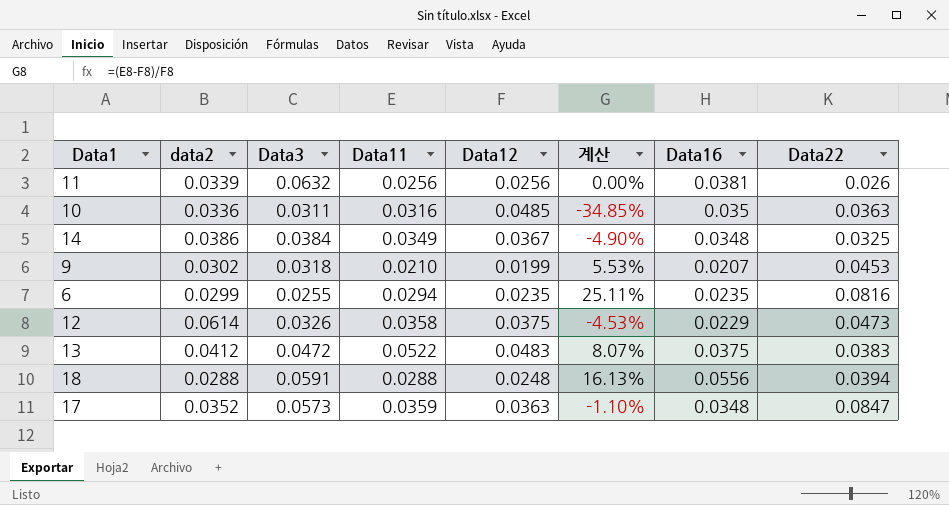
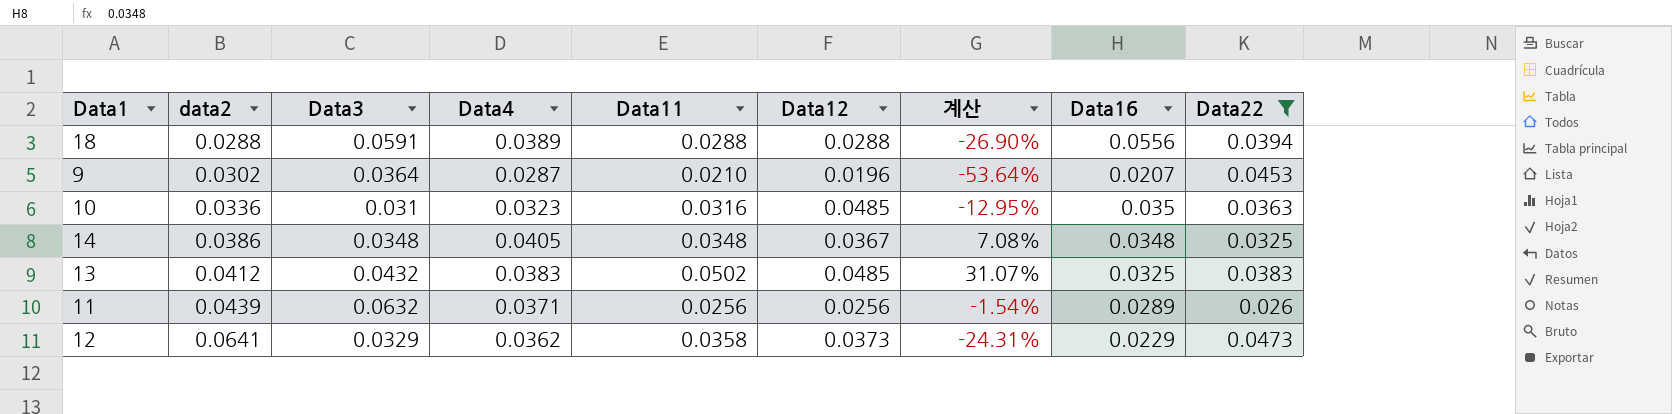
filter: none -> Data22 <= 0.0473
row order: none -> data2 ascending
column Data4 | position: none -> 4
column 계산 | formula: ([Data11] - [Data12]) / [Data12] -> ([Data11] - [Data22]) / [Data22]
18 | Data12: 0.0248 -> 0.0288
9 | Data3: 0.0318 -> 0.0364
9 | Data12: 0.0199 -> 0.0196
10 | Data3: 0.0311 -> 0.031
14 | Data3: 0.0384 -> 0.0348
14 | Data11: 0.0349 -> 0.0348
13 | Data3: 0.0472 -> 0.0432
13 | Data11: 0.0522 -> 0.0502
13 | Data12: 0.0483 -> 0.0485
13 | Data16: 0.0375 -> 0.0325
11 | data2: 0.0339 -> 0.0439
11 | Data16: 0.0381 -> 0.0289
12 | data2: 0.0614 -> 0.0641
12 | Data3: 0.0326 -> 0.0329
12 | Data12: 0.0375 -> 0.0373

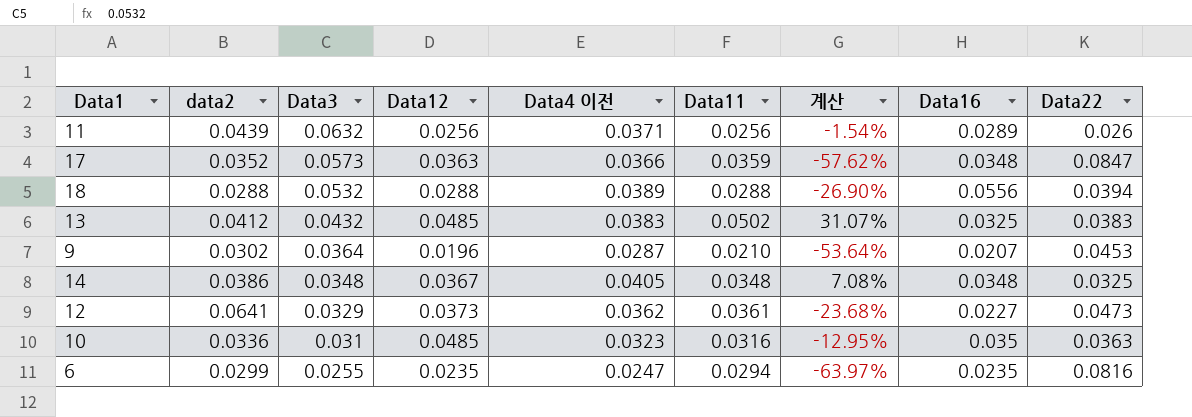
filter: Data22 <= 0.0473 -> none
row order: data2 ascending -> Data3 descending
column Data12 | position: 6 -> 4
column name: Data4 -> Data4 이전
18 | Data3: 0.0591 -> 0.0532
12 | Data11: 0.0358 -> 0.0361
12 | 계산: -24.31% -> -23.68%
12 | Data16: 0.0229 -> 0.0227

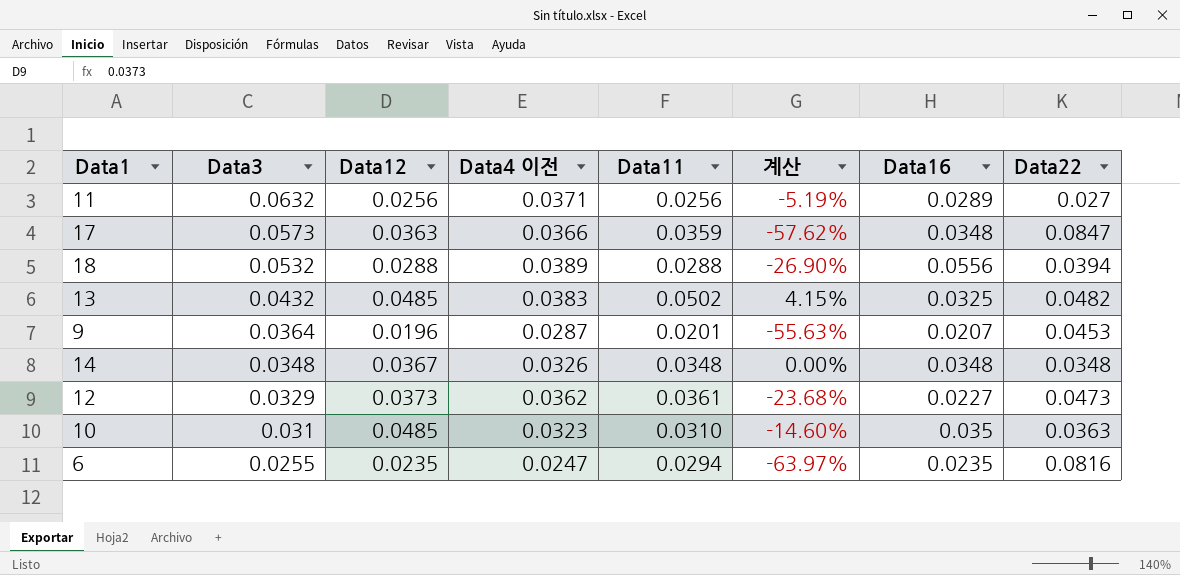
column data2 | position: 2 -> none
11 | 계산: -1.54% -> -5.19%
11 | Data22: 0.026 -> 0.027
13 | 계산: 31.07% -> 4.15%
13 | Data22: 0.0383 -> 0.0482
9 | Data11: 0.0210 -> 0.0201
9 | 계산: -53.64% -> -55.63%
14 | Data4 이전: 0.0405 -> 0.0326
14 | 계산: 7.08% -> 0.00%
14 | Data22: 0.0325 -> 0.0348
10 | Data11: 0.0316 -> 0.0310
10 | 계산: -12.95% -> -14.60%

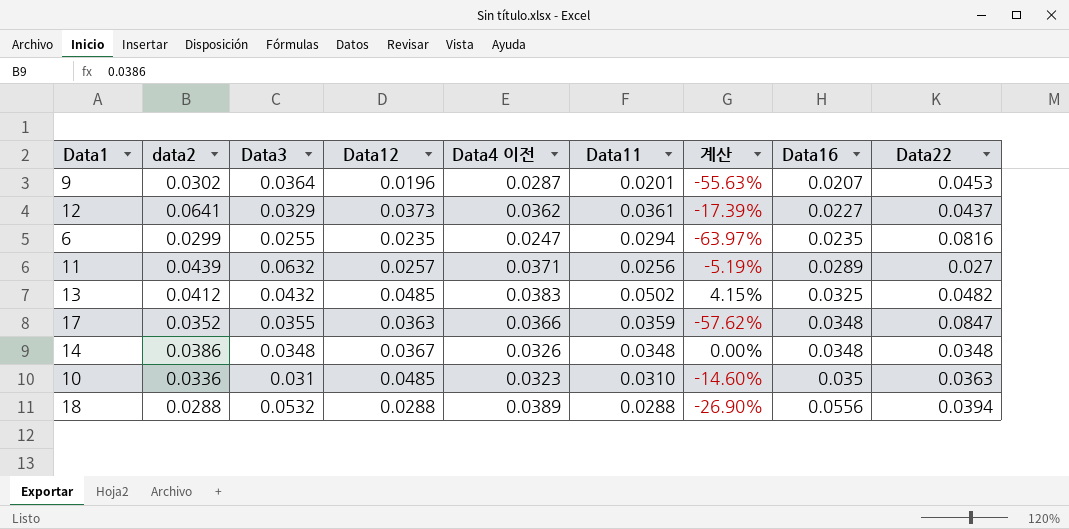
row order: Data3 descending -> Data16 ascending
column data2 | position: none -> 2
12 | 계산: -23.68% -> -17.39%
12 | Data22: 0.0473 -> 0.0437
11 | Data12: 0.0256 -> 0.0257
17 | Data3: 0.0573 -> 0.0355

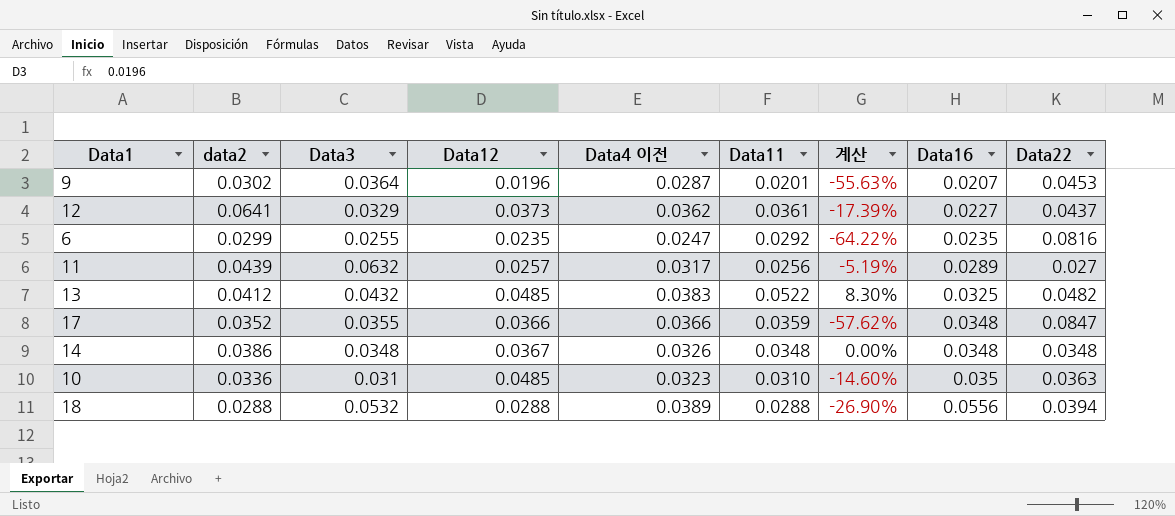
6 | Data11: 0.0294 -> 0.0292
6 | 계산: -63.97% -> -64.22%
11 | Data4 이전: 0.0371 -> 0.0317
13 | Data11: 0.0502 -> 0.0522
13 | 계산: 4.15% -> 8.30%
17 | Data12: 0.0363 -> 0.0366

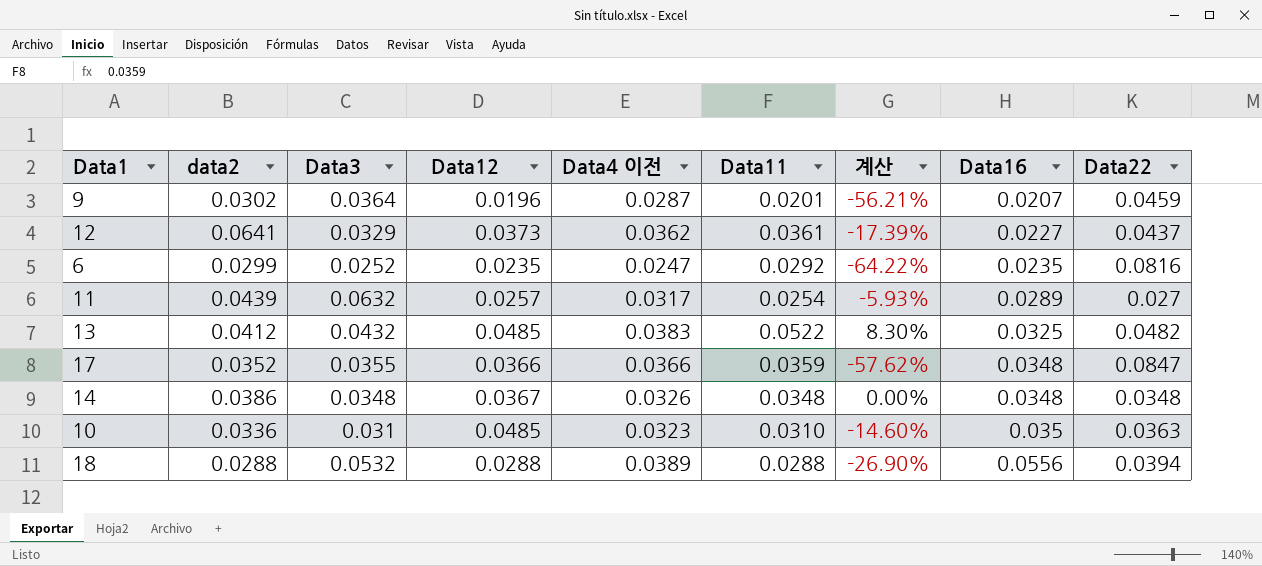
9 | 계산: -55.63% -> -56.21%
9 | Data22: 0.0453 -> 0.0459
6 | Data3: 0.0255 -> 0.0252
11 | Data11: 0.0256 -> 0.0254
11 | 계산: -5.19% -> -5.93%

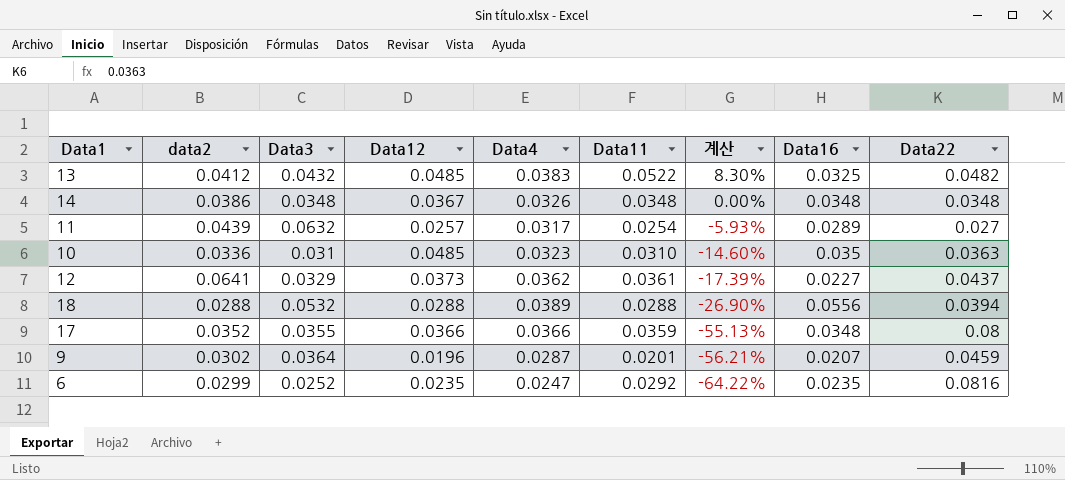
row order: Data16 ascending -> 계산 descending
column name: Data4 이전 -> Data4
17 | 계산: -57.62% -> -55.13%
17 | Data22: 0.0847 -> 0.08

